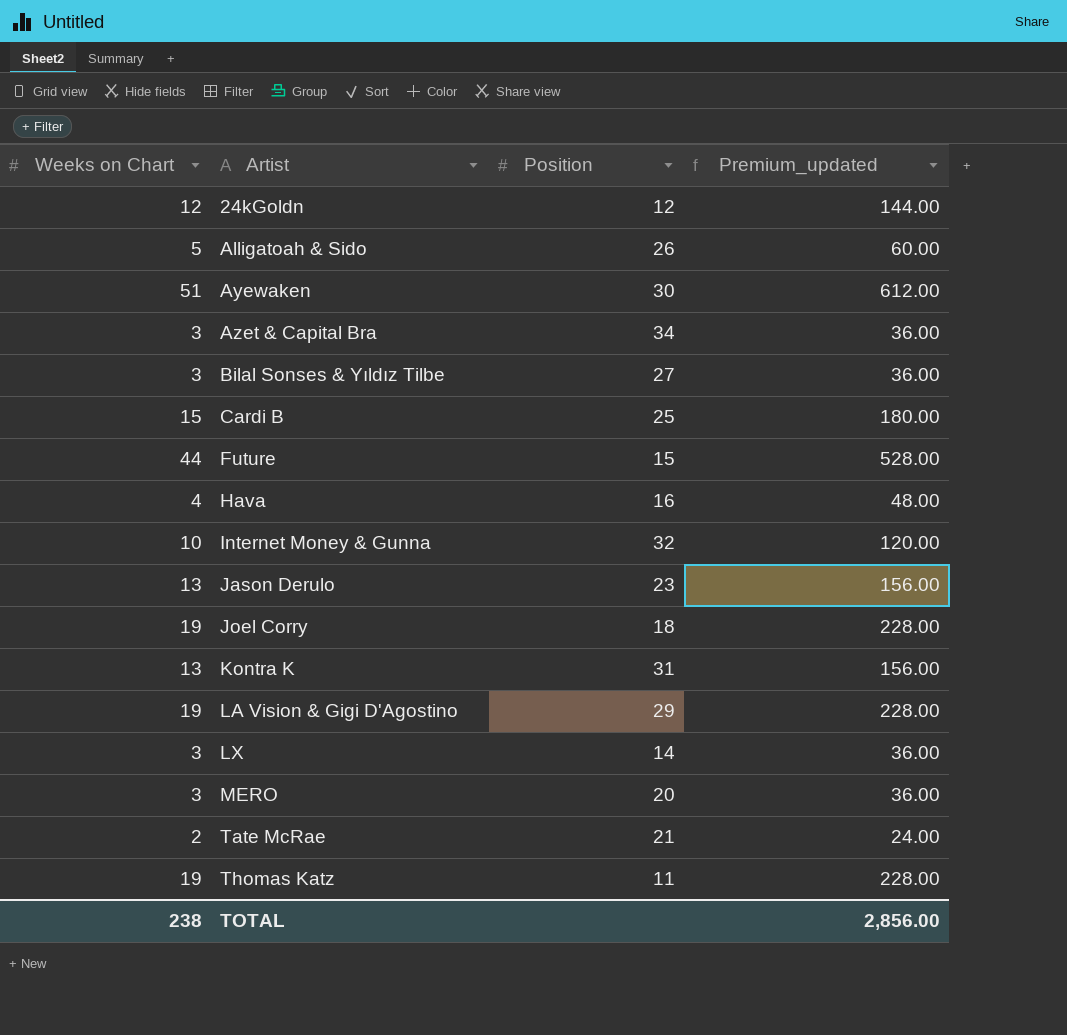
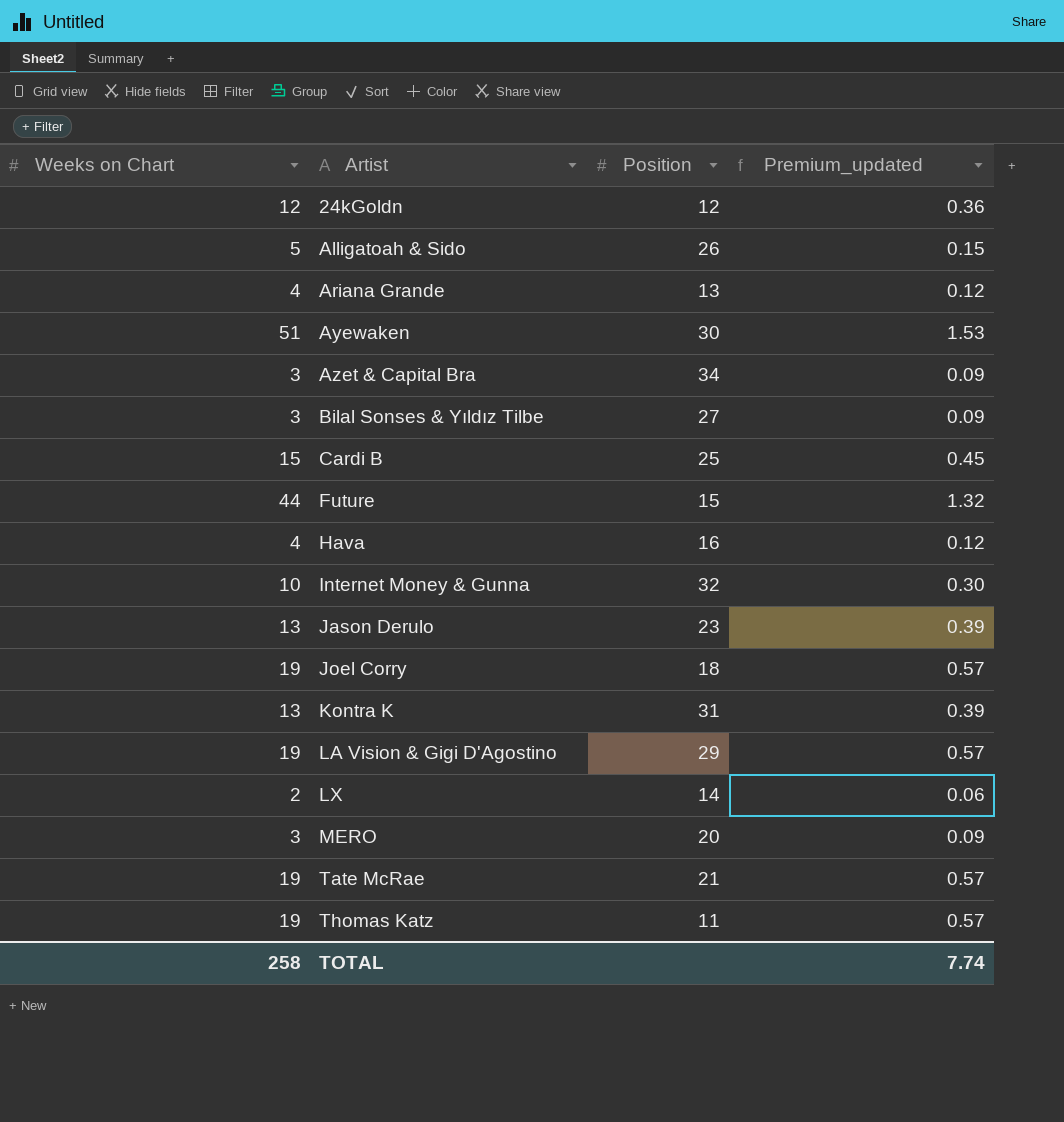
column Premium_updated | formula: [Weeks on Chart] * 12 -> [Weeks on Chart] * 0.03
row Ariana Grande: none -> 4 | 13 | 0.12
LX | Weeks on Chart: 3 -> 2
Tate McRae | Weeks on Chart: 2 -> 19
TOTAL | Weeks on Chart: 238 -> 258
TOTAL | Premium_updated: 2,856.00 -> 7.74

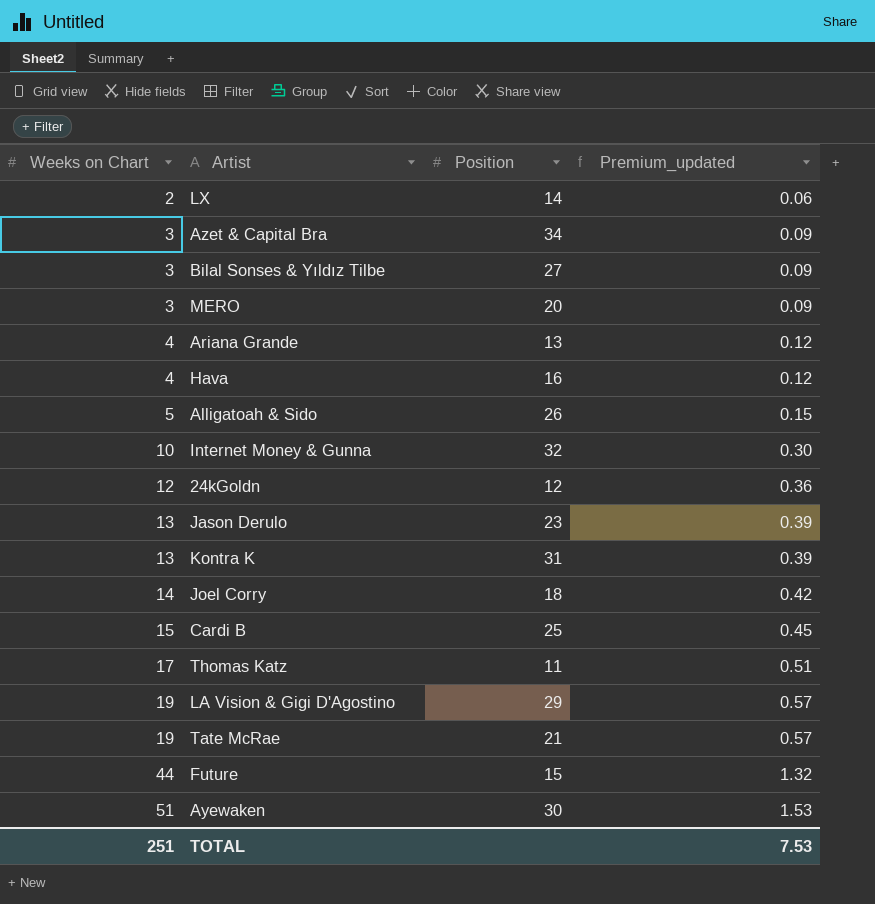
row order: Artist ascending -> Weeks on Chart ascending
Joel Corry | Weeks on Chart: 19 -> 14
Joel Corry | Premium_updated: 0.57 -> 0.42
Thomas Katz | Weeks on Chart: 19 -> 17
Thomas Katz | Premium_updated: 0.57 -> 0.51
TOTAL | Weeks on Chart: 258 -> 251
TOTAL | Premium_updated: 7.74 -> 7.53

